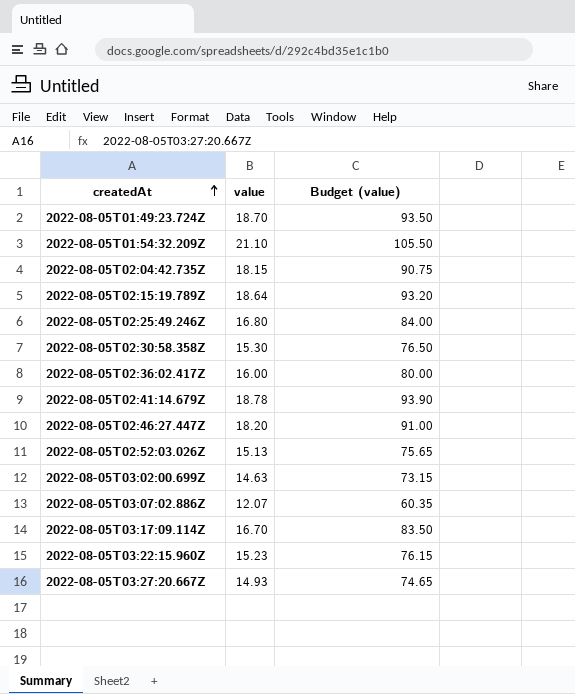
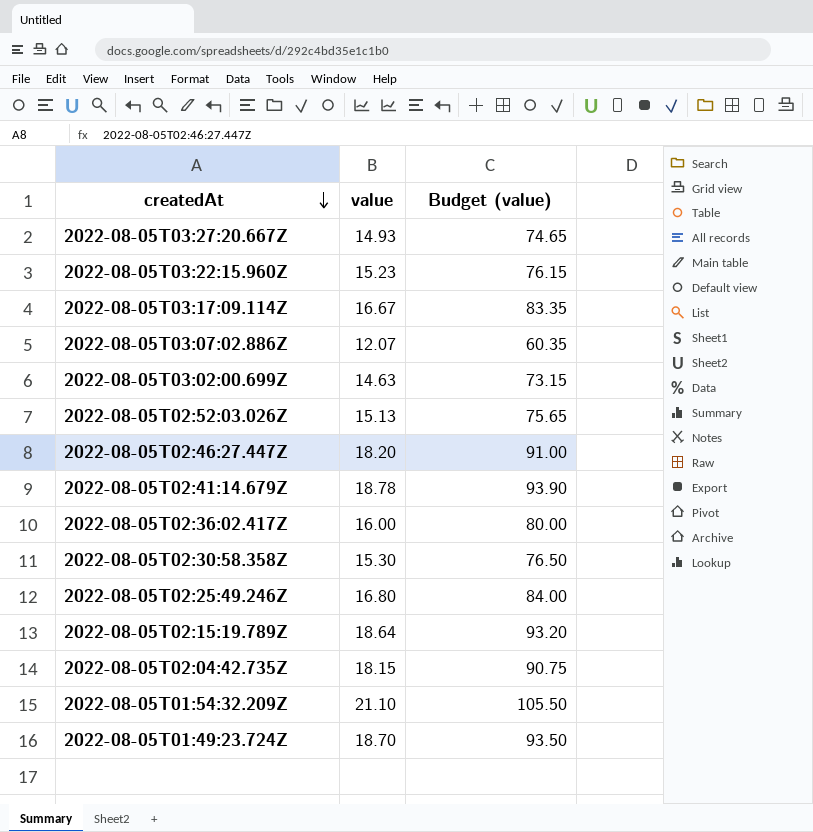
row order: createdAt ascending -> createdAt descending
2022-08-05T03:17:09.114Z | value: 16.70 -> 16.67
2022-08-05T03:17:09.114Z | Budget (value): 83.50 -> 83.35

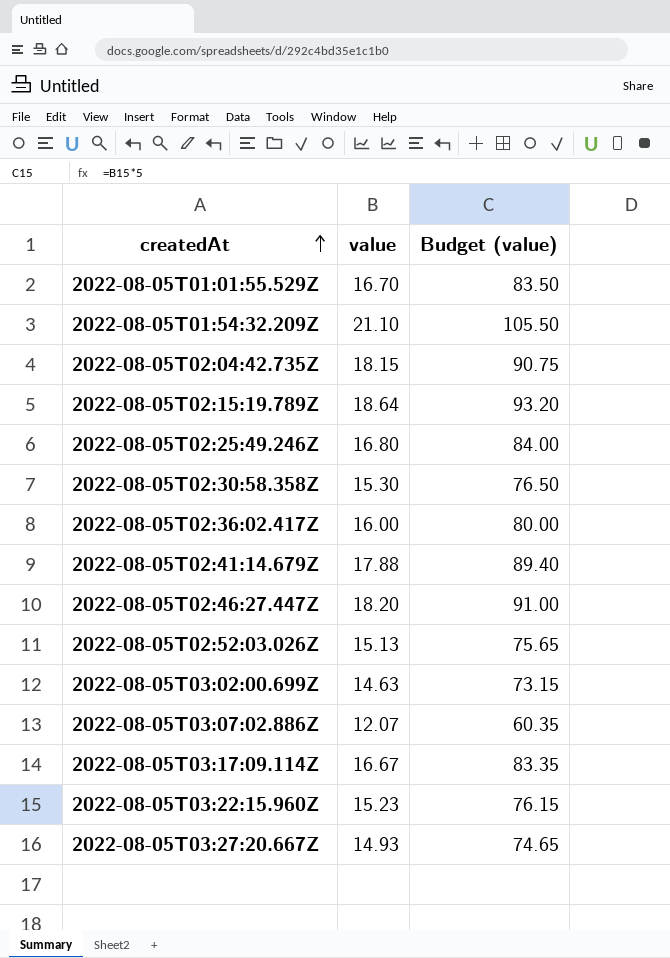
row order: createdAt descending -> createdAt ascending
row 2022-08-05T01:49:23.724Z: 18.70 | 93.50 -> none
row 2022-08-05T01:01:55.529Z: none -> 16.70 | 83.50
2022-08-05T02:41:14.679Z | value: 18.78 -> 17.88
2022-08-05T02:41:14.679Z | Budget (value): 93.90 -> 89.40

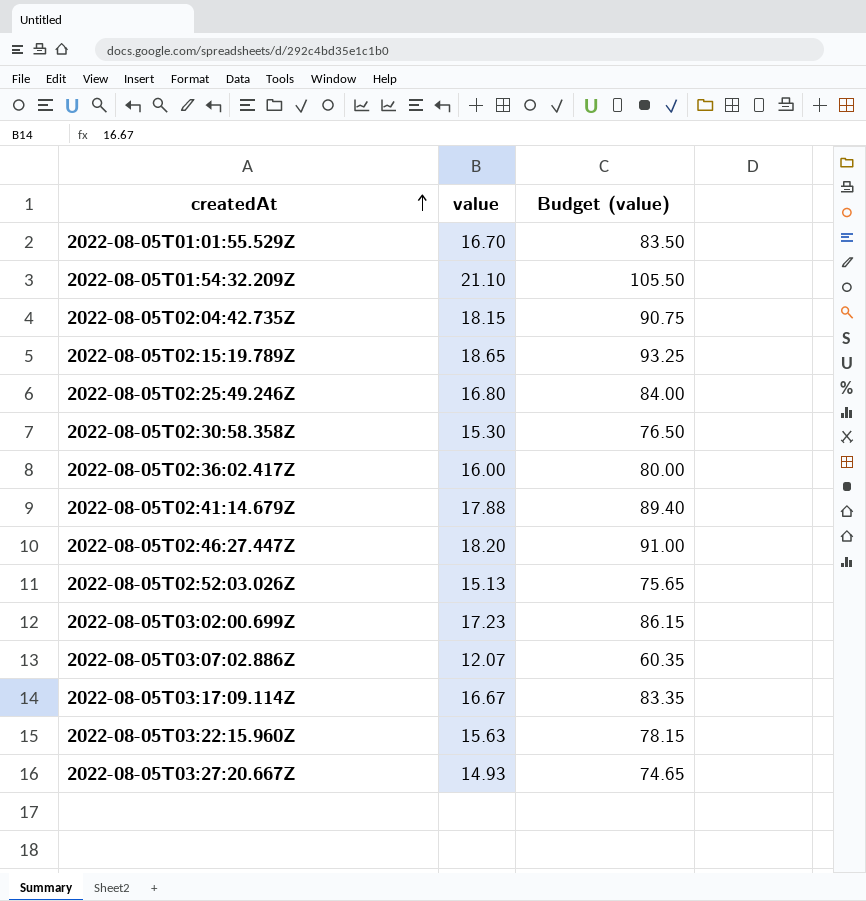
2022-08-05T02:15:19.789Z | value: 18.64 -> 18.65
2022-08-05T02:15:19.789Z | Budget (value): 93.20 -> 93.25
2022-08-05T03:02:00.699Z | value: 14.63 -> 17.23
2022-08-05T03:02:00.699Z | Budget (value): 73.15 -> 86.15
2022-08-05T03:22:15.960Z | value: 15.23 -> 15.63
2022-08-05T03:22:15.960Z | Budget (value): 76.15 -> 78.15

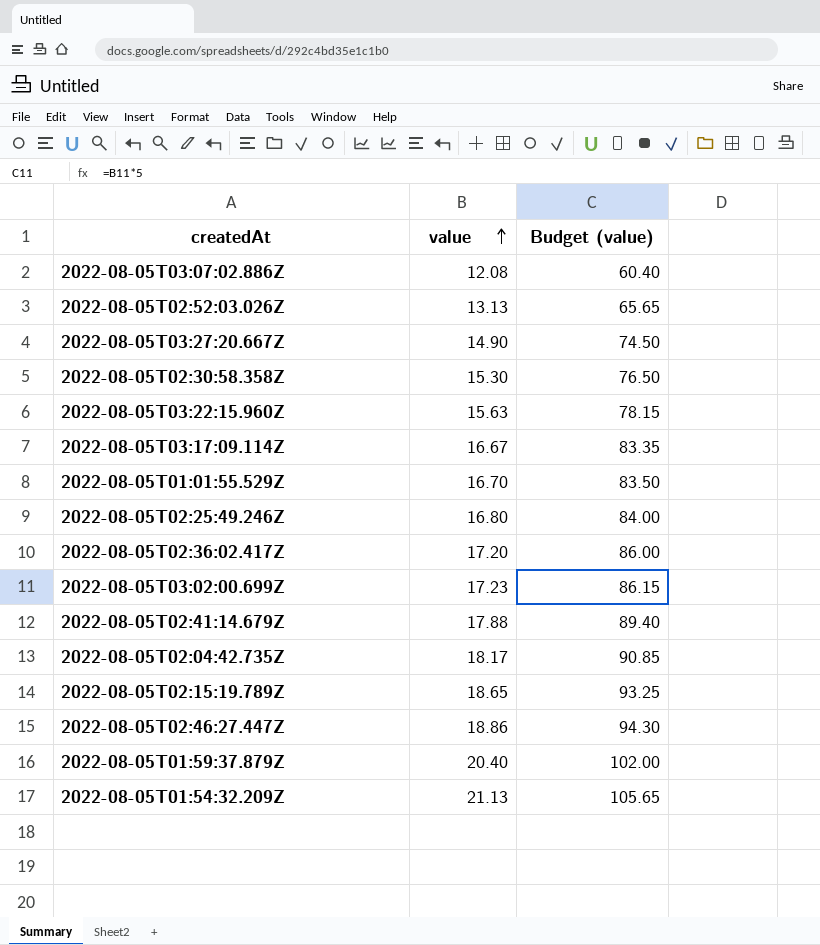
row order: createdAt ascending -> value ascending
2022-08-05T03:07:02.886Z | value: 12.07 -> 12.08
2022-08-05T03:07:02.886Z | Budget (value): 60.35 -> 60.40
2022-08-05T02:52:03.026Z | value: 15.13 -> 13.13
2022-08-05T02:52:03.026Z | Budget (value): 75.65 -> 65.65
2022-08-05T03:27:20.667Z | value: 14.93 -> 14.90
2022-08-05T03:27:20.667Z | Budget (value): 74.65 -> 74.50
2022-08-05T02:36:02.417Z | value: 16.00 -> 17.20
2022-08-05T02:36:02.417Z | Budget (value): 80.00 -> 86.00
2022-08-05T02:04:42.735Z | value: 18.15 -> 18.17
2022-08-05T02:04:42.735Z | Budget (value): 90.75 -> 90.85
2022-08-05T02:46:27.447Z | value: 18.20 -> 18.86
2022-08-05T02:46:27.447Z | Budget (value): 91.00 -> 94.30
row 2022-08-05T01:59:37.879Z: none -> 20.40 | 102.00
2022-08-05T01:54:32.209Z | value: 21.10 -> 21.13
2022-08-05T01:54:32.209Z | Budget (value): 105.50 -> 105.65

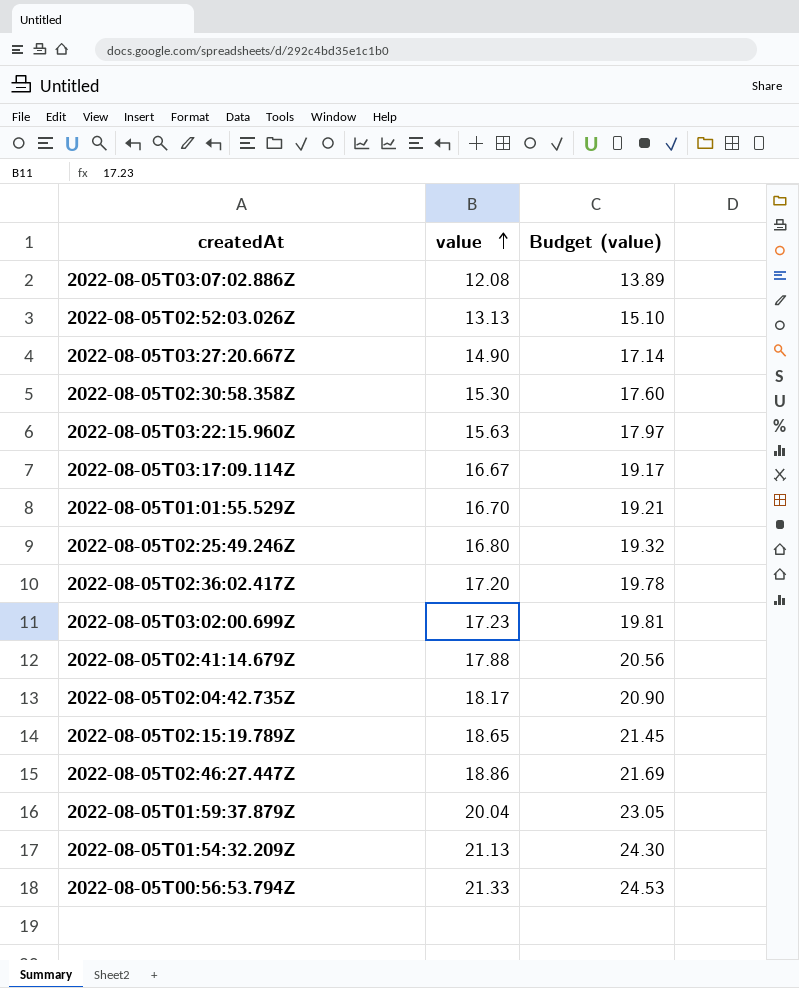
column Budget (value) | formula: [value] * 5 -> [value] * 1.15
2022-08-05T01:59:37.879Z | value: 20.40 -> 20.04
row 2022-08-05T00:56:53.794Z: none -> 21.33 | 24.53

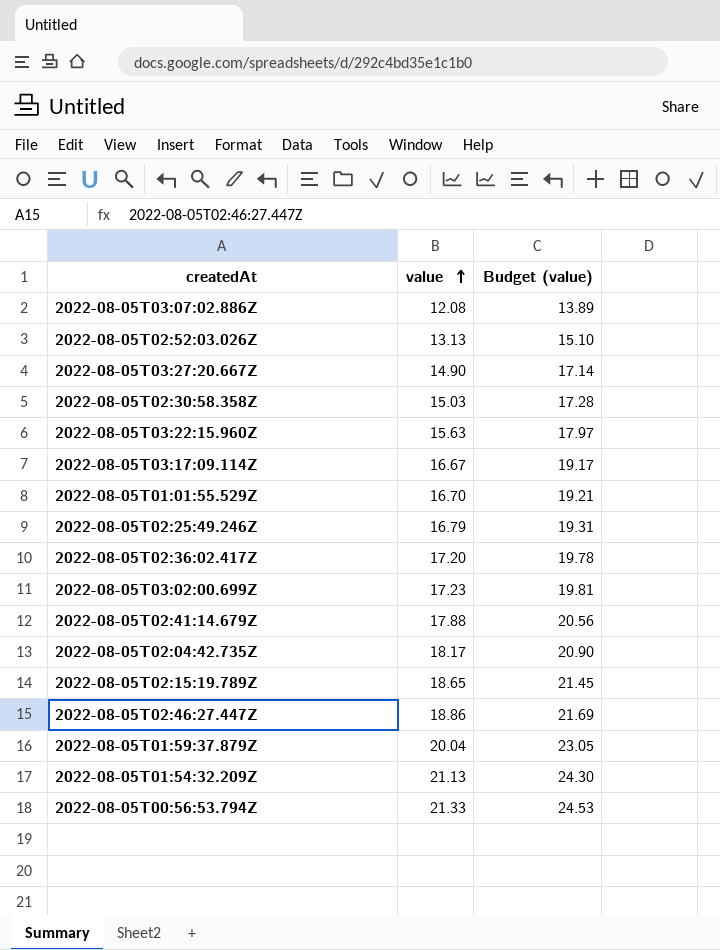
2022-08-05T02:30:58.358Z | value: 15.30 -> 15.03
2022-08-05T02:30:58.358Z | Budget (value): 17.60 -> 17.28
2022-08-05T02:25:49.246Z | value: 16.80 -> 16.79
2022-08-05T02:25:49.246Z | Budget (value): 19.32 -> 19.31

